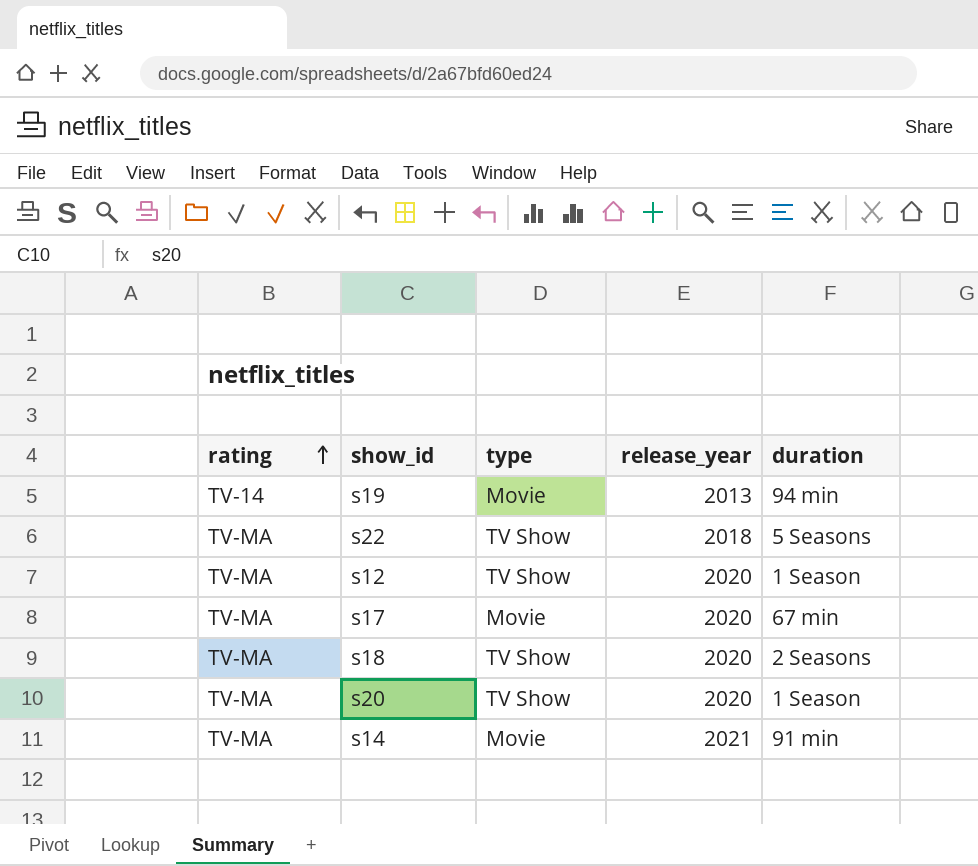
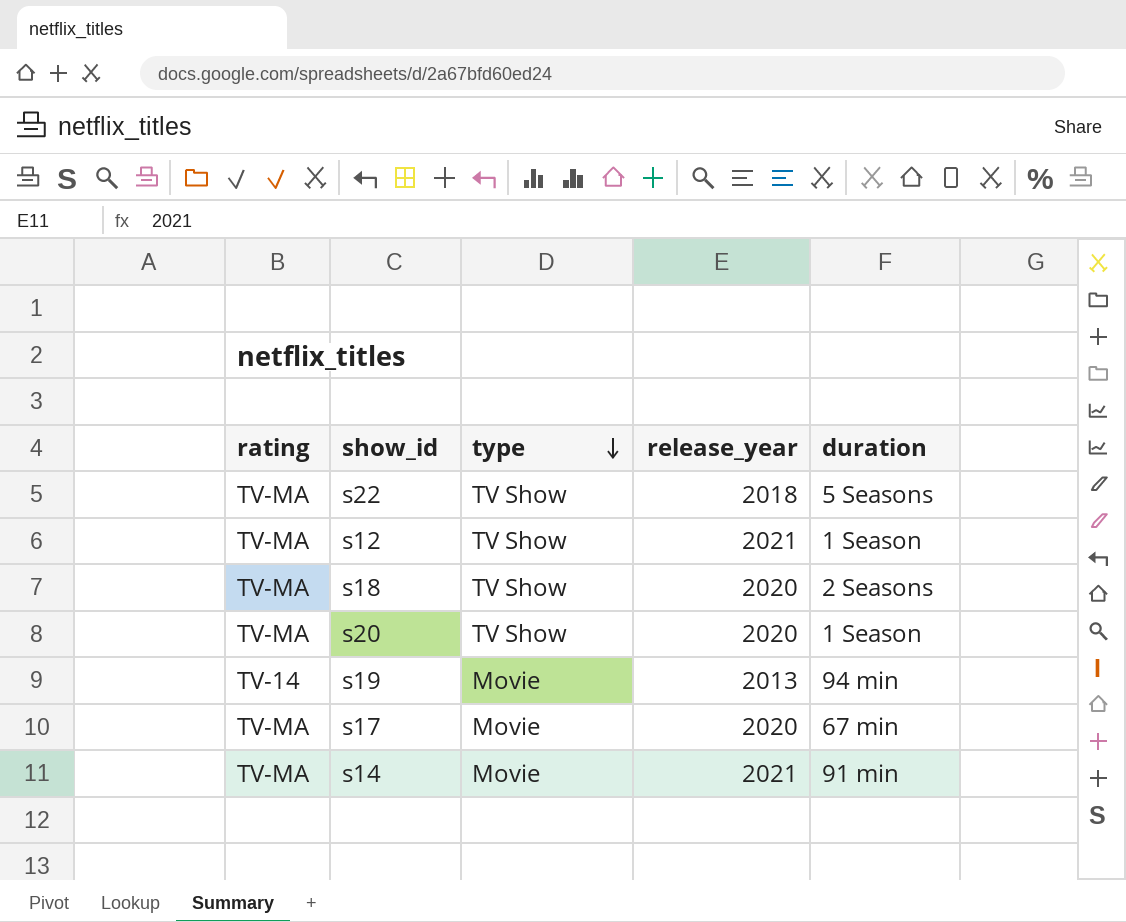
row order: rating ascending -> type descending
s12 | release_year: 2020 -> 2021

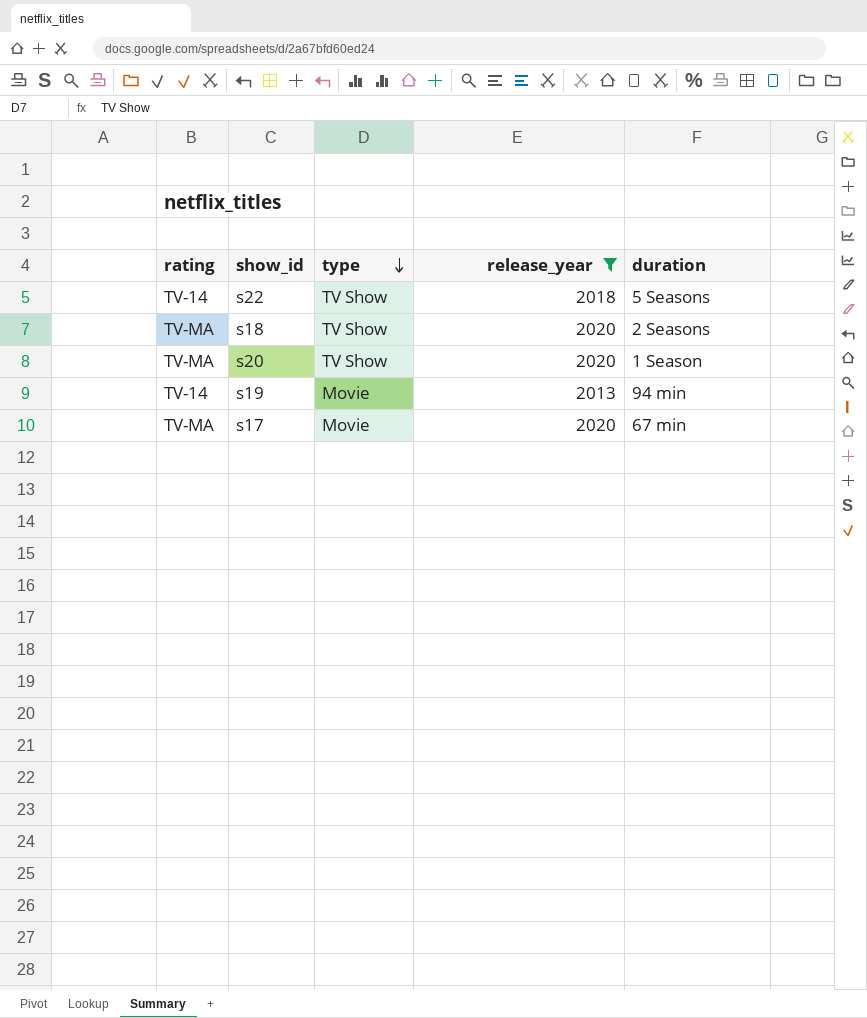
filter: none -> release_year != 2021
s22 | rating: TV-MA -> TV-14

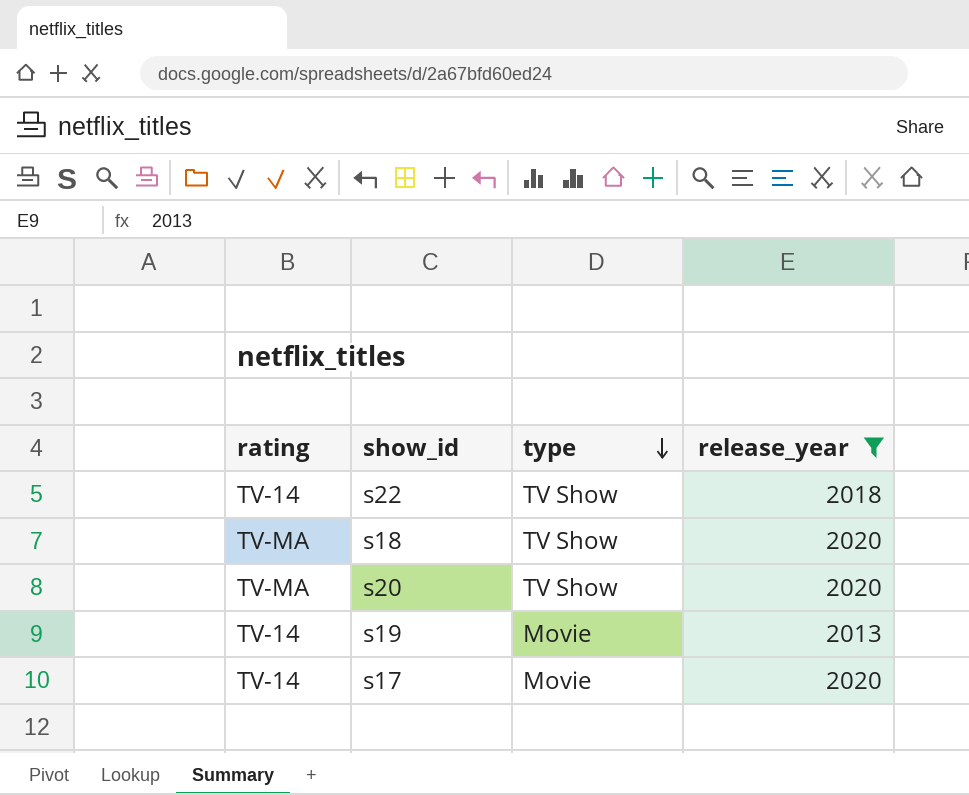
column duration | position: 5 -> none
s17 | rating: TV-MA -> TV-14

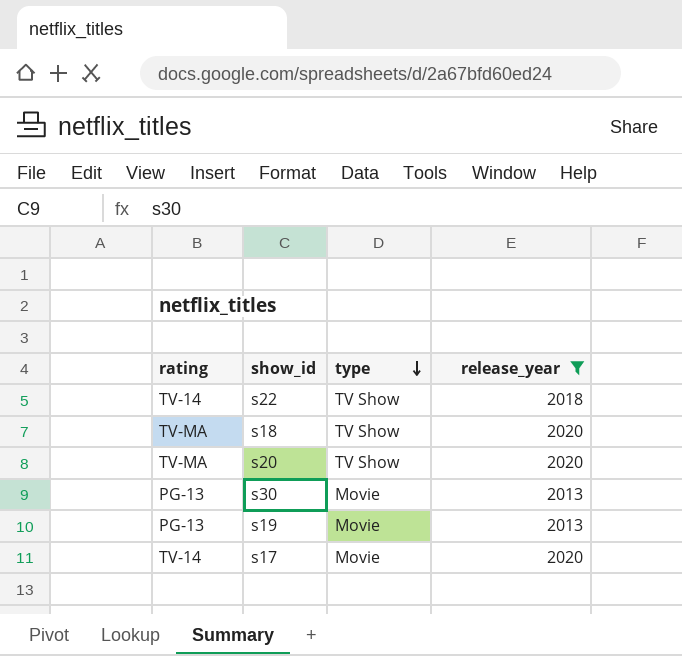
row s30: none -> PG-13 | Movie | 2013
s19 | rating: TV-14 -> PG-13

